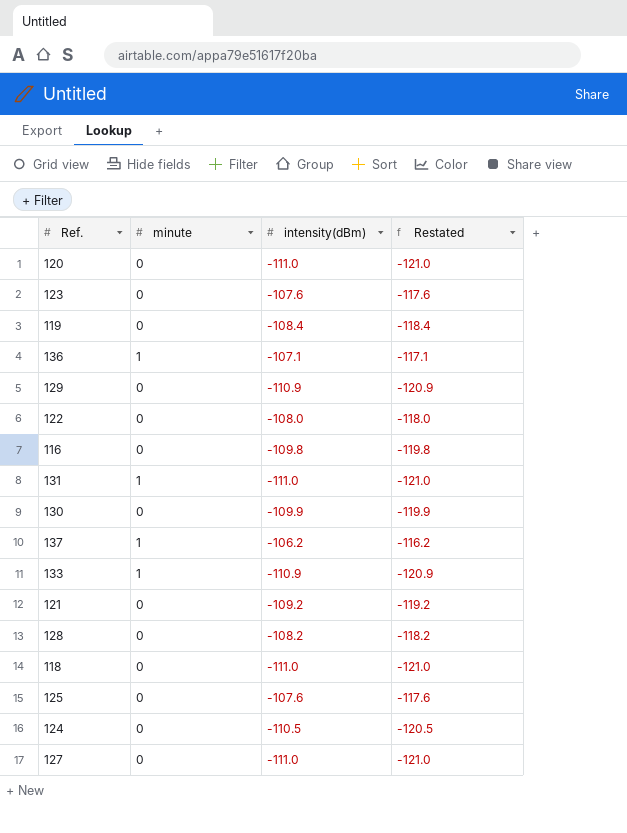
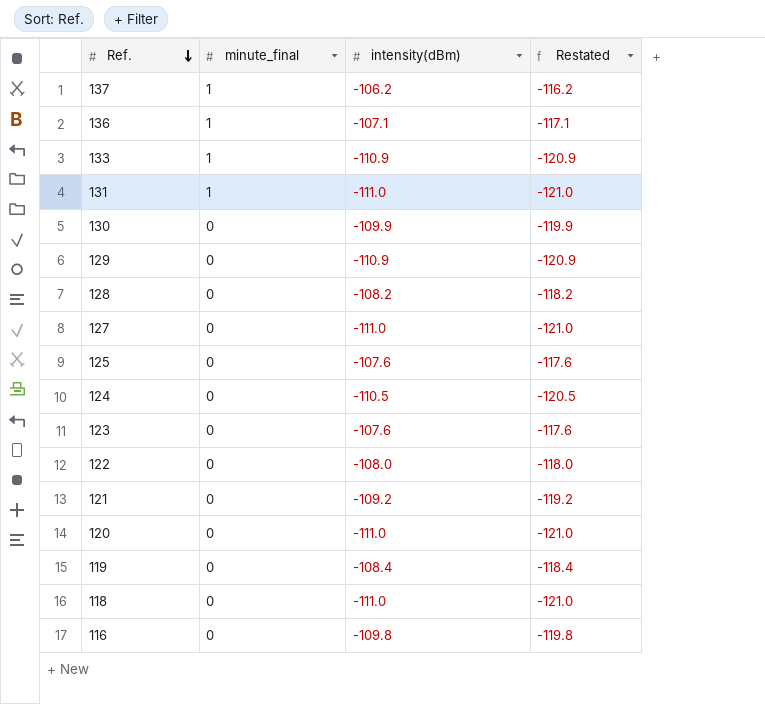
row order: none -> Ref. descending
column name: minute -> minute_final

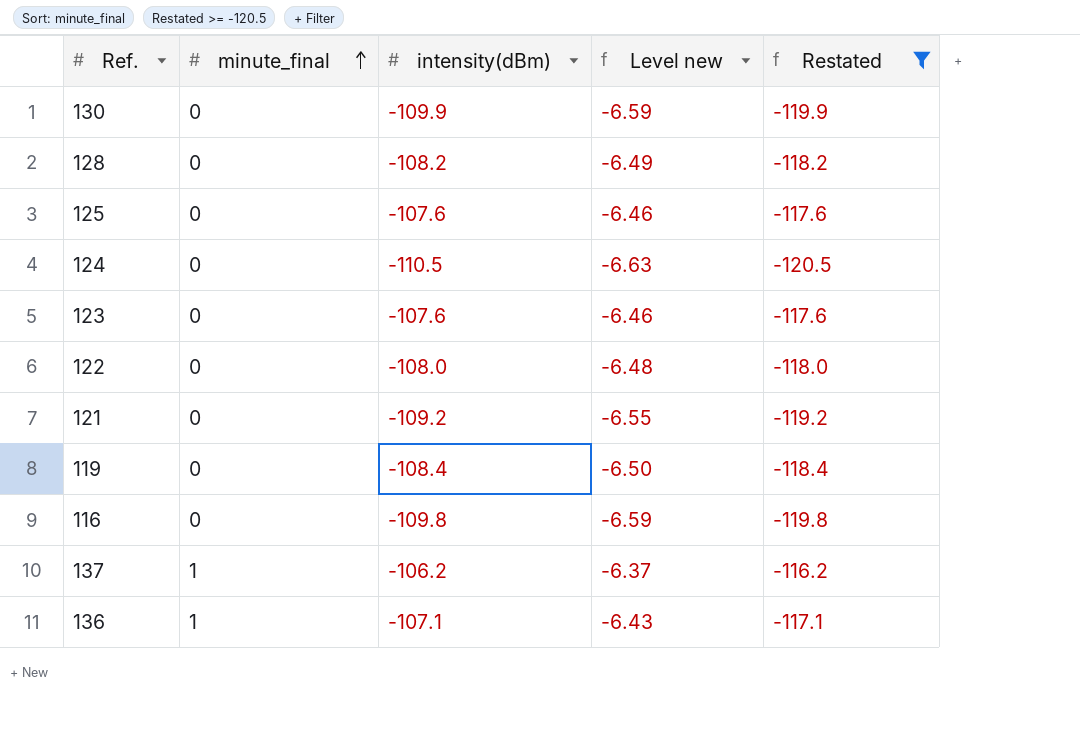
filter: none -> Restated >= -120.5
row order: Ref. descending -> minute_final ascending
column Level new | formula: none -> [intensity(dBm)] * 0.06

